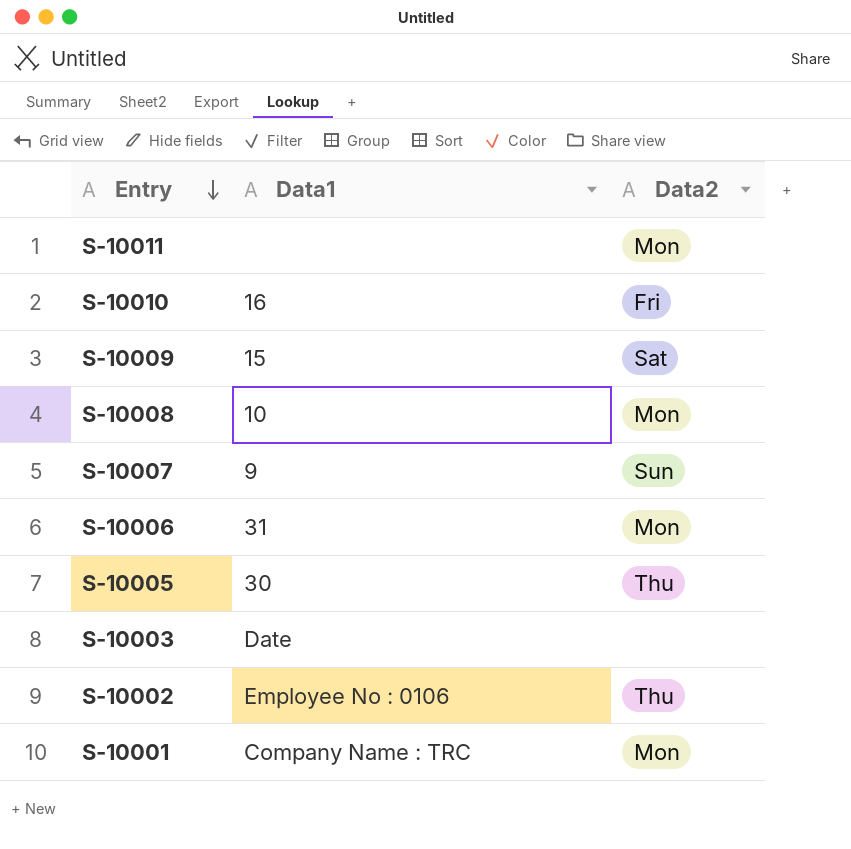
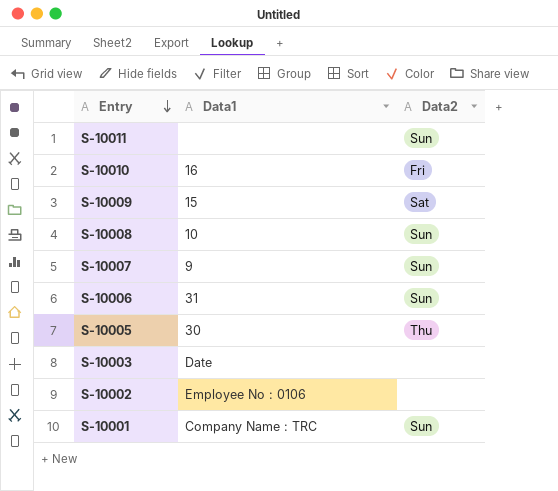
S-10011 | Data2: Mon -> Sun
S-10008 | Data2: Mon -> Sun
S-10006 | Data2: Mon -> Sun
S-10002 | Data2: Thu -> none
S-10001 | Data2: Mon -> Sun

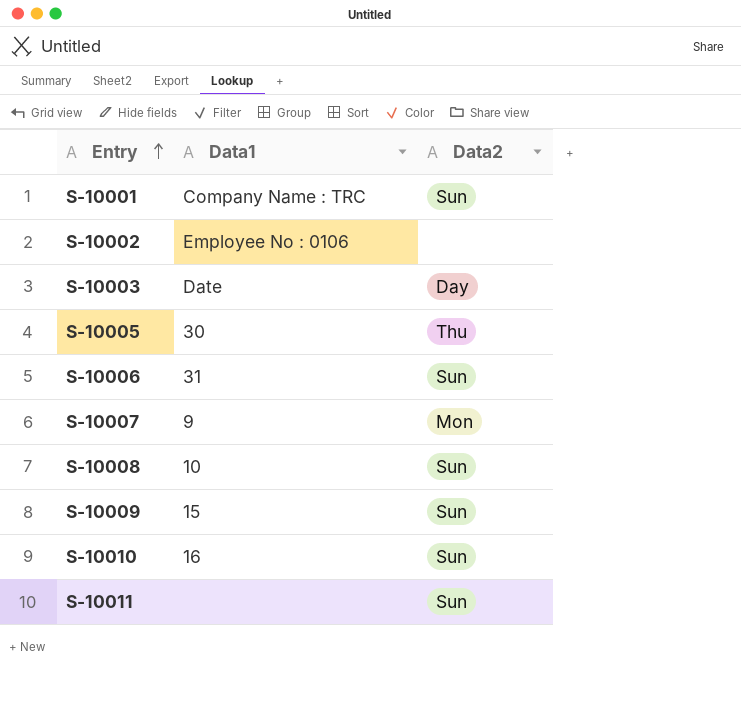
row order: Entry descending -> Entry ascending
S-10003 | Data2: none -> Day
S-10007 | Data2: Sun -> Mon
S-10009 | Data2: Sat -> Sun
S-10010 | Data2: Fri -> Sun

